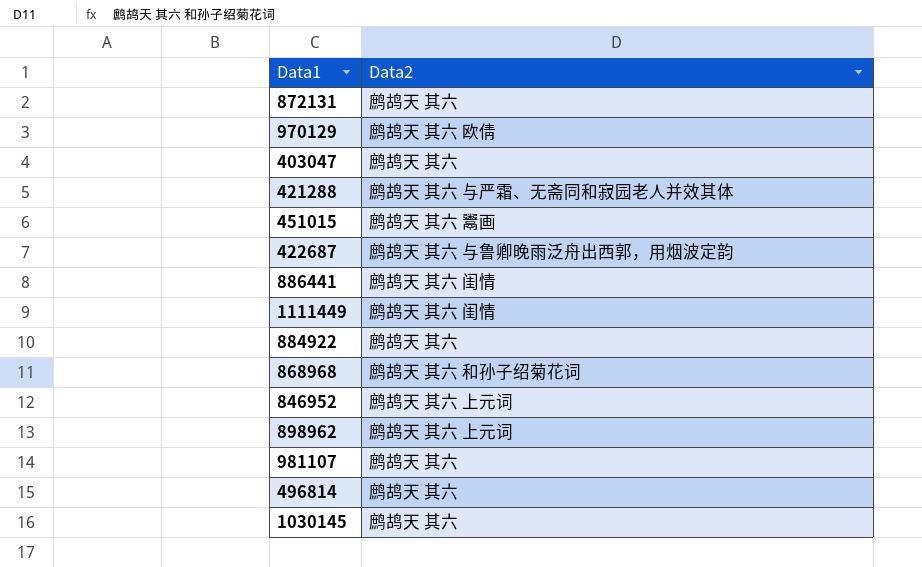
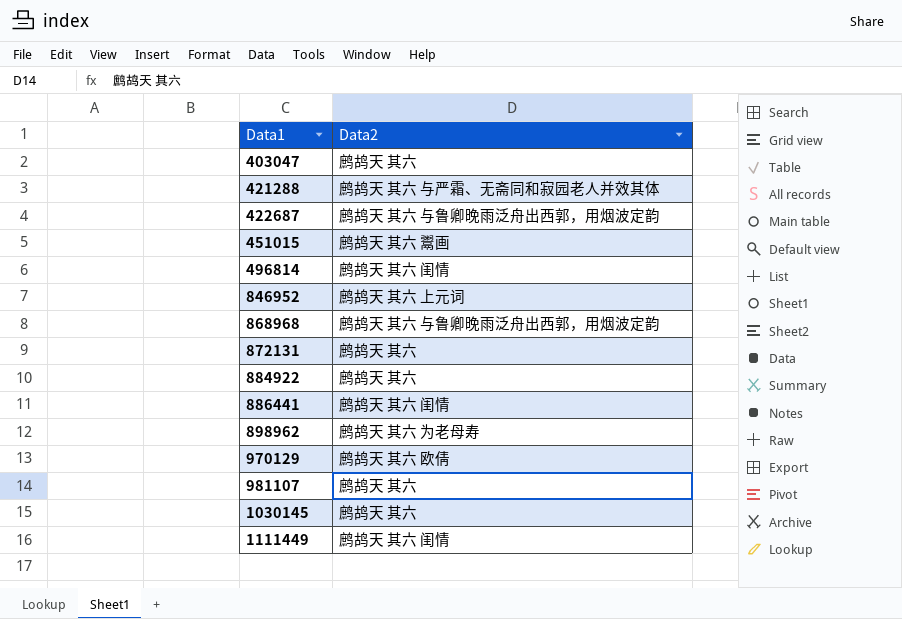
row order: none -> Data1 ascending
496814 | Data2: 鹧鸪天 其六 -> 鹧鸪天 其六 闺情
868968 | Data2: 鹧鸪天 其六 和孙子绍菊花词 -> 鹧鸪天 其六 与鲁卿晚雨泛舟出西郭，用烟波定韵
898962 | Data2: 鹧鸪天 其六 上元词 -> 鹧鸪天 其六 为老母寿

